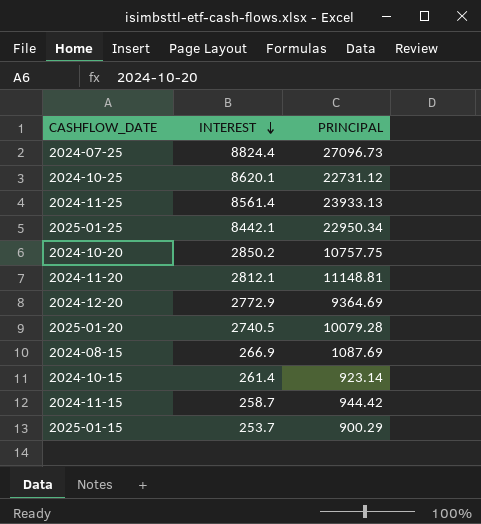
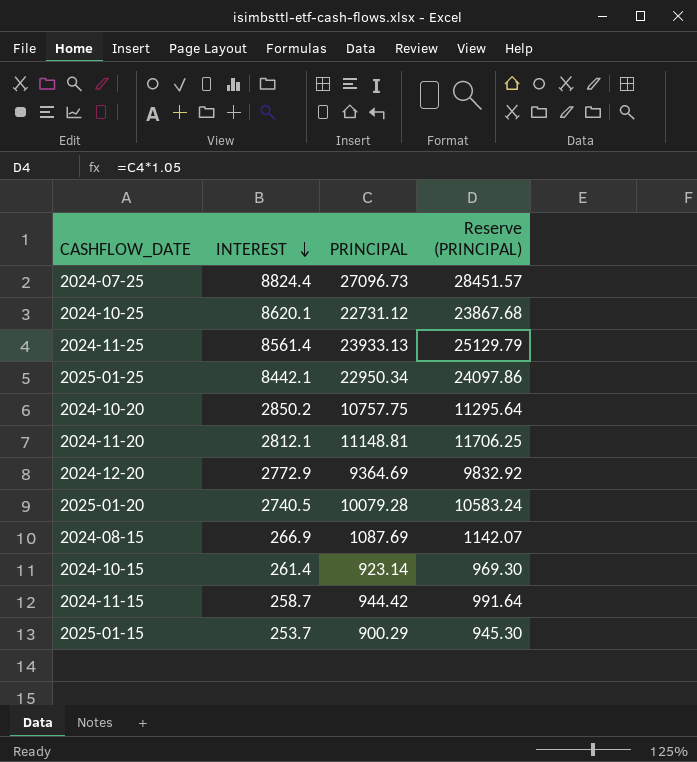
column Reserve (PRINCIPAL) | formula: none -> [PRINCIPAL] * 1.05

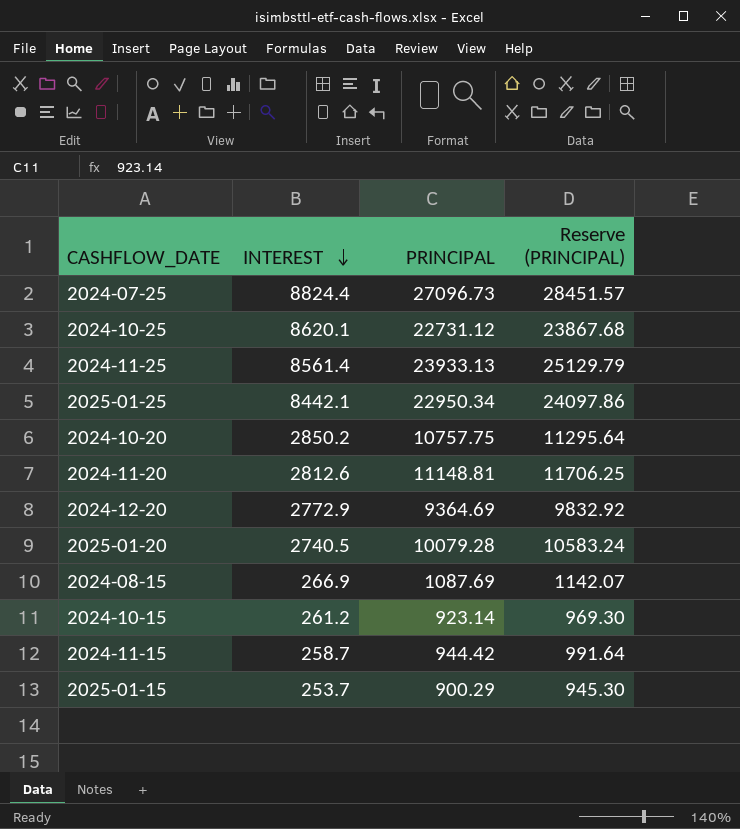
2024-11-20 | INTEREST: 2812.1 -> 2812.6
2024-10-15 | INTEREST: 261.4 -> 261.2

